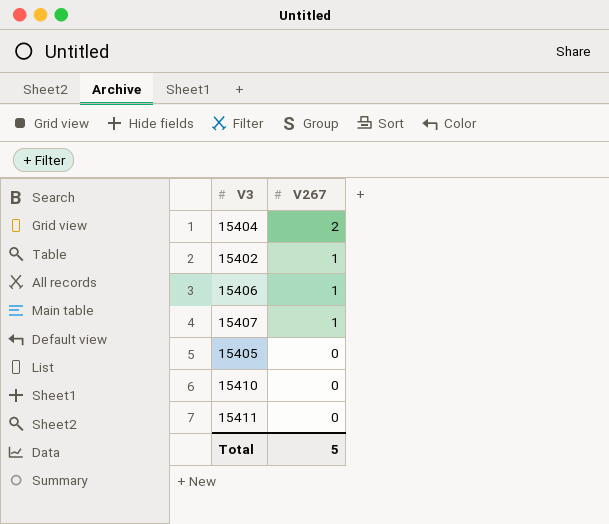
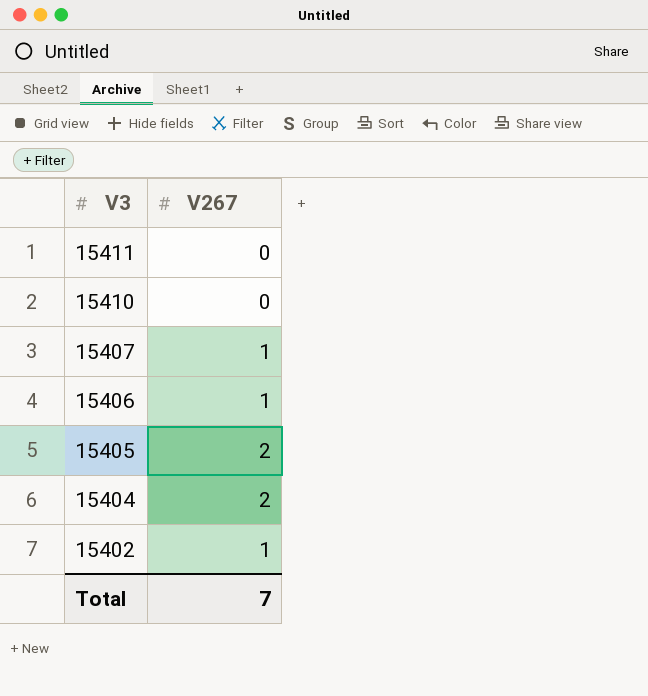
row order: V267 descending -> V3 descending
15405 | V267: 0 -> 2
Total | V267: 5 -> 7

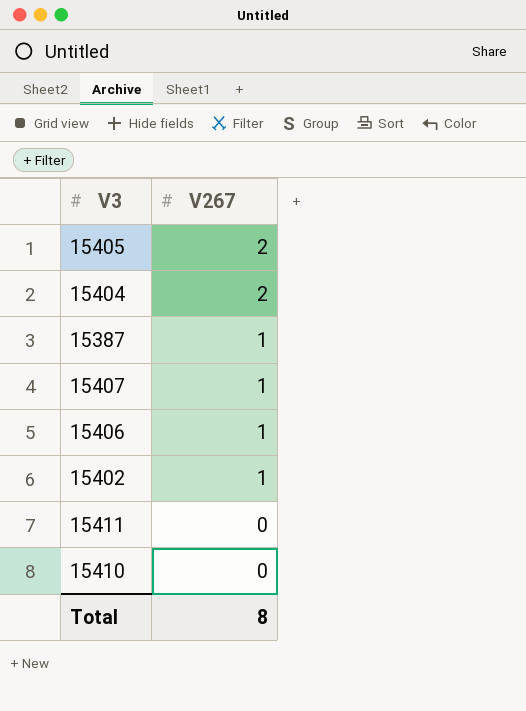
row order: V3 descending -> V267 descending
row 15387: none -> 1
Total | V267: 7 -> 8

